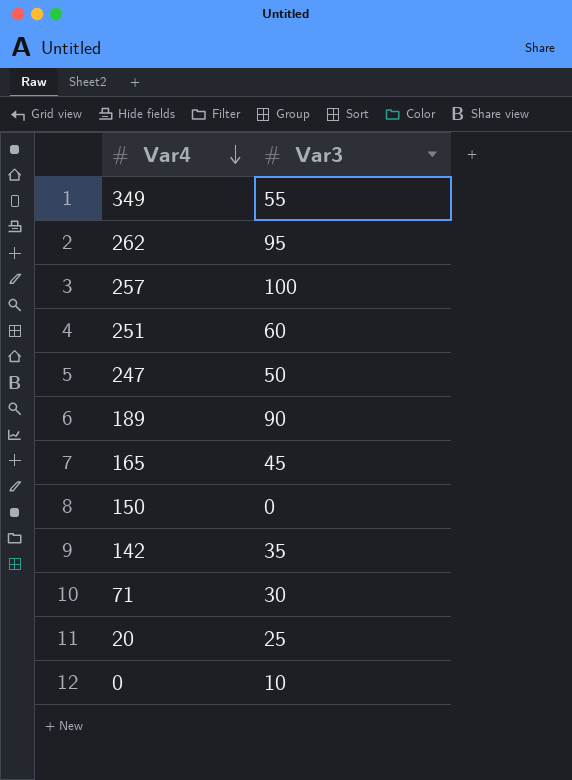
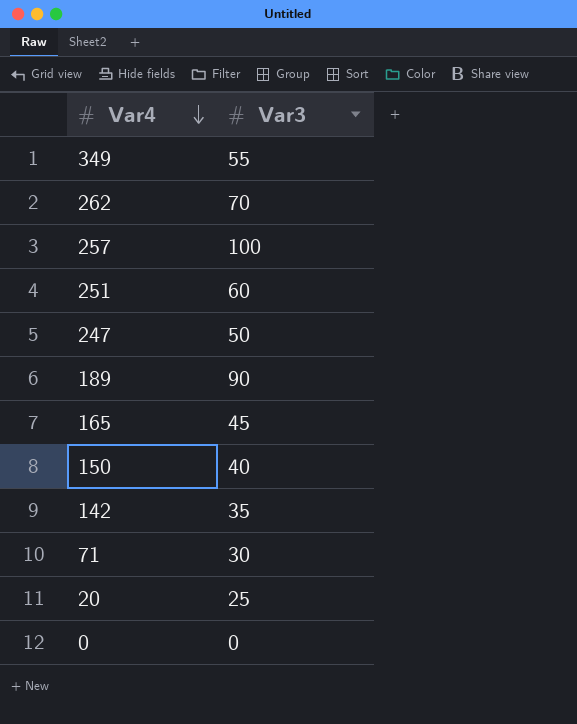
262 | Var3: 95 -> 70
150 | Var3: 0 -> 40
0 | Var3: 10 -> 0

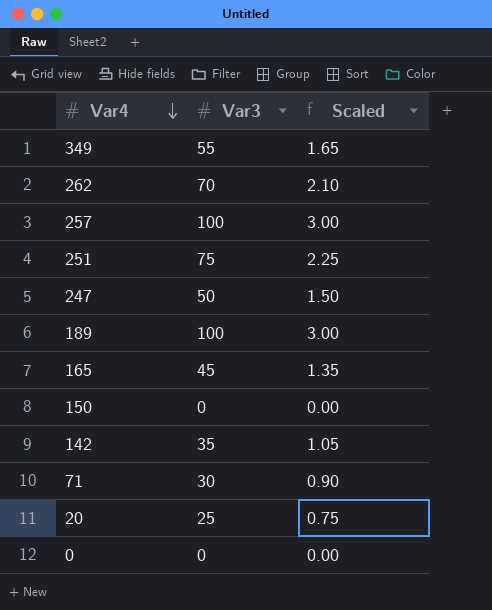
column Scaled | formula: none -> [Var3] * 0.03
251 | Var3: 60 -> 75
189 | Var3: 90 -> 100
150 | Var3: 40 -> 0

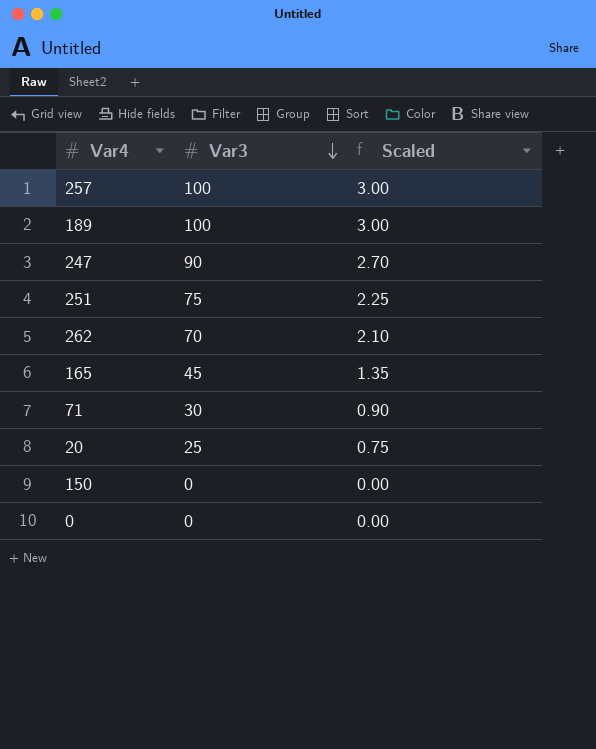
row order: Var4 descending -> Var3 descending
row 349: 55 | 1.65 -> none
row 142: 35 | 1.05 -> none
247 | Var3: 50 -> 90
247 | Scaled: 1.50 -> 2.70

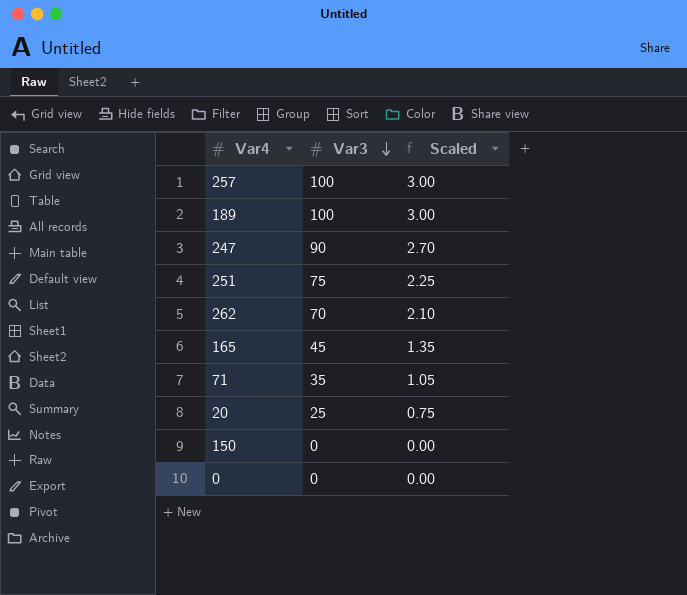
71 | Var3: 30 -> 35
71 | Scaled: 0.90 -> 1.05

